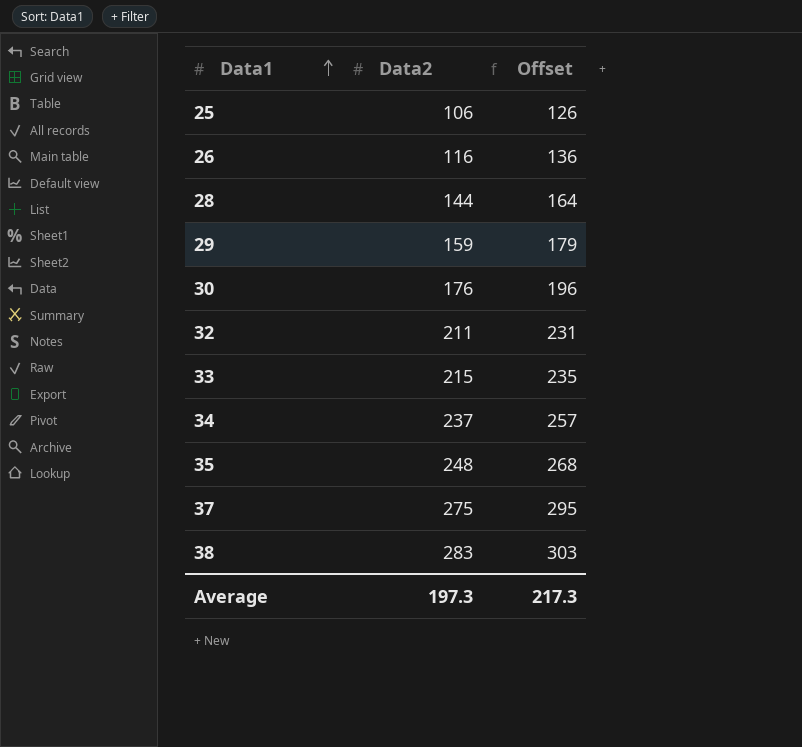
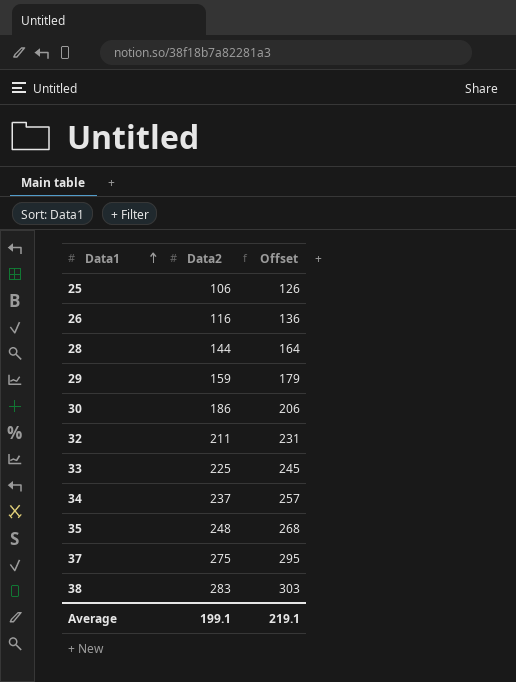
30 | Data2: 176 -> 186
30 | Offset: 196 -> 206
33 | Data2: 215 -> 225
33 | Offset: 235 -> 245
Average | Data2: 197.3 -> 199.1
Average | Offset: 217.3 -> 219.1

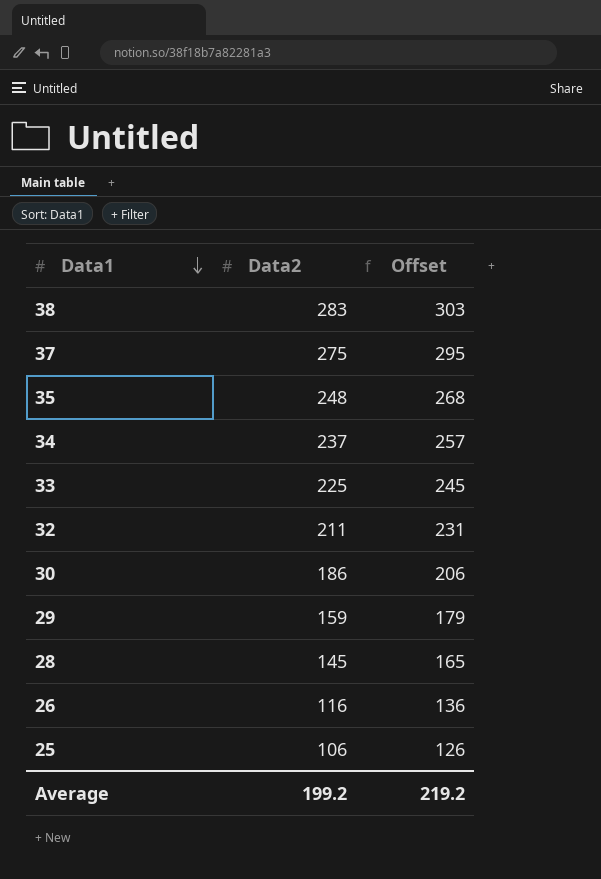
row order: Data1 ascending -> Data1 descending
28 | Data2: 144 -> 145
28 | Offset: 164 -> 165
Average | Data2: 199.1 -> 199.2
Average | Offset: 219.1 -> 219.2

